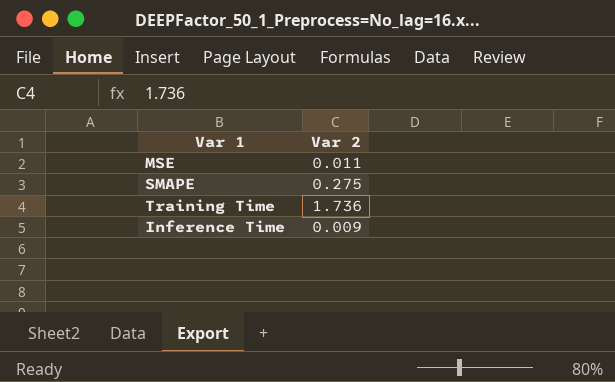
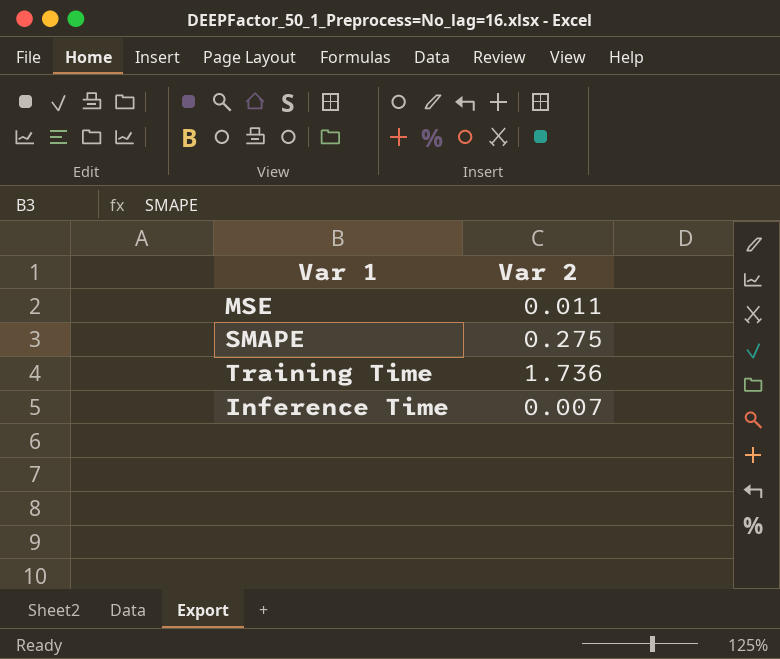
Inference Time | Var 2: 0.009 -> 0.007

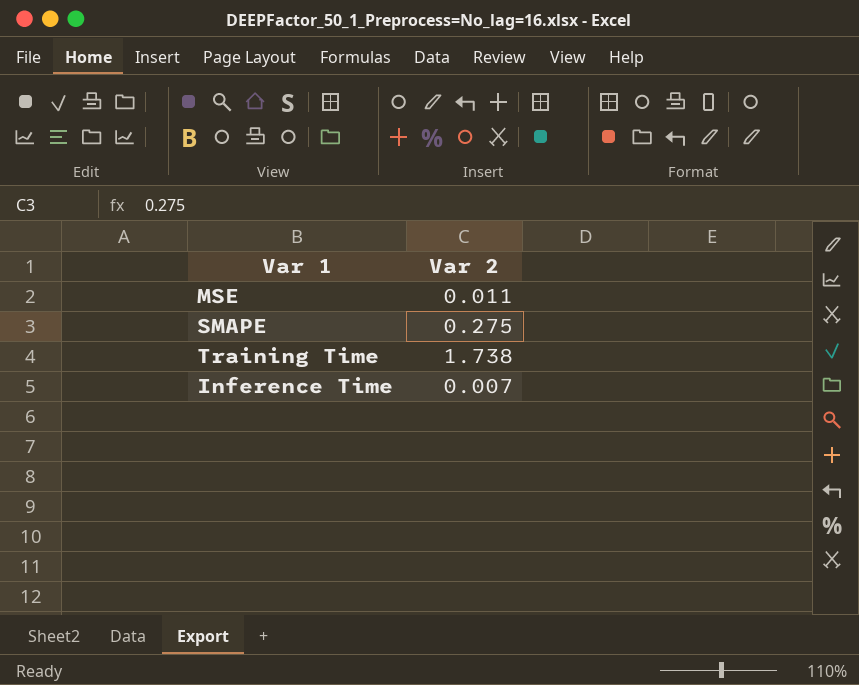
Training Time | Var 2: 1.736 -> 1.738

